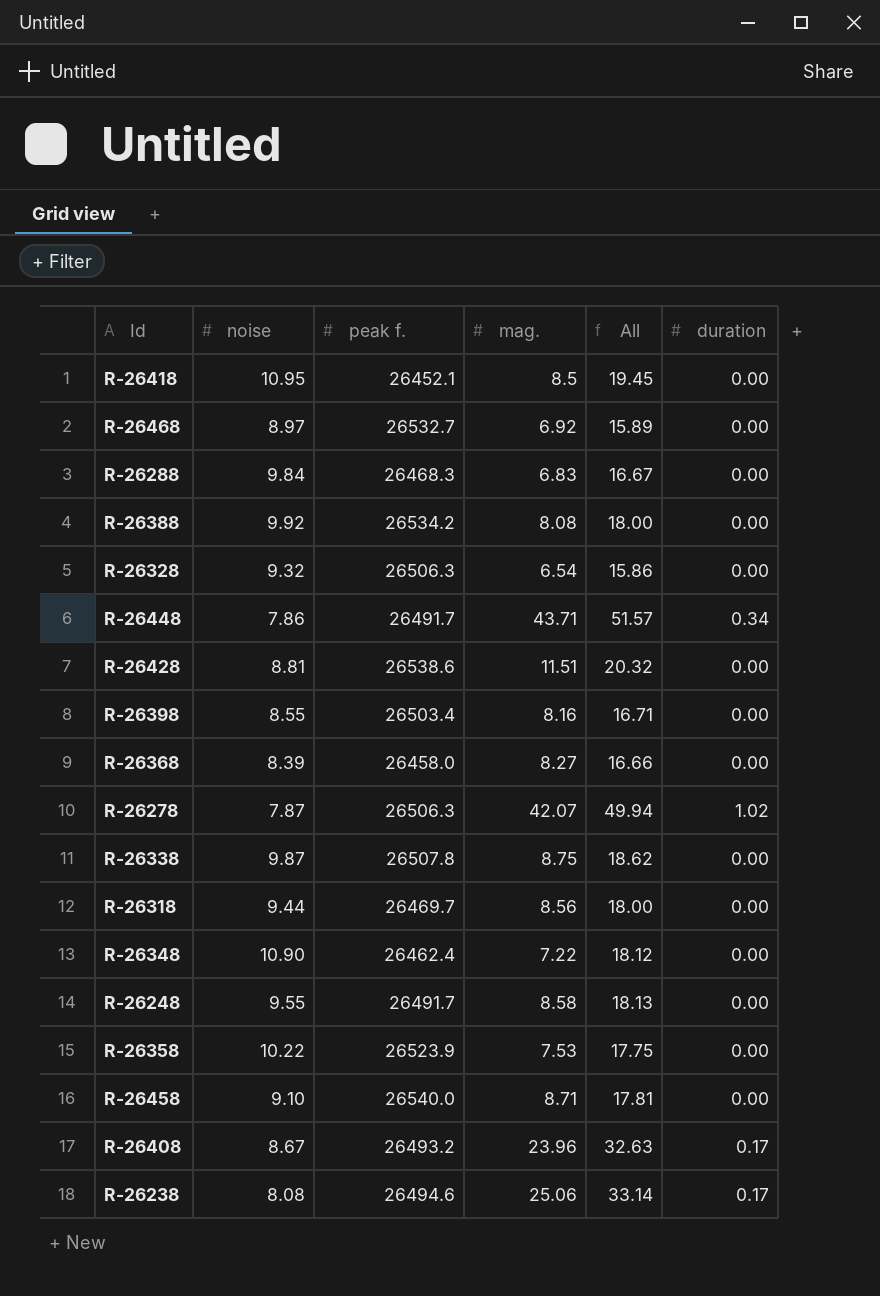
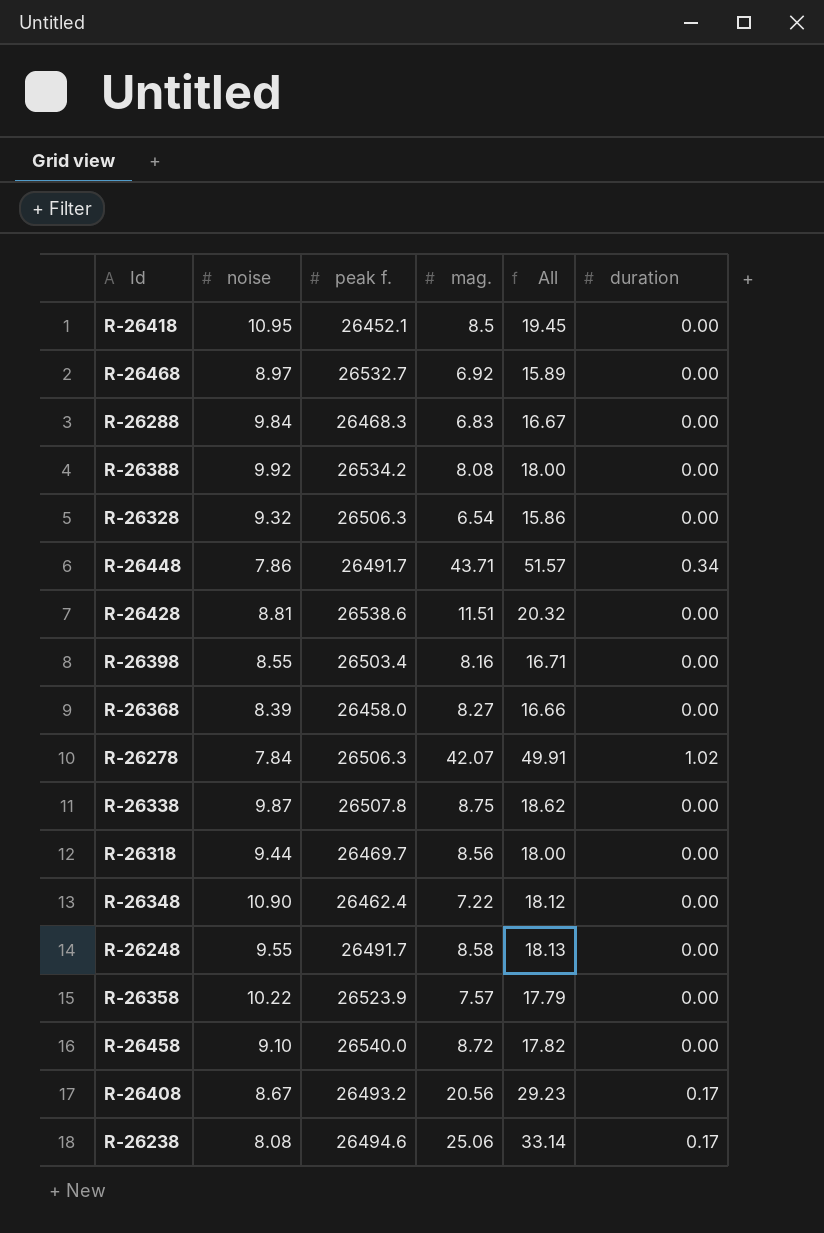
R-26278 | noise: 7.87 -> 7.84
R-26278 | All: 49.94 -> 49.91
R-26358 | mag.: 7.53 -> 7.57
R-26358 | All: 17.75 -> 17.79
R-26458 | mag.: 8.71 -> 8.72
R-26458 | All: 17.81 -> 17.82
R-26408 | mag.: 23.96 -> 20.56
R-26408 | All: 32.63 -> 29.23

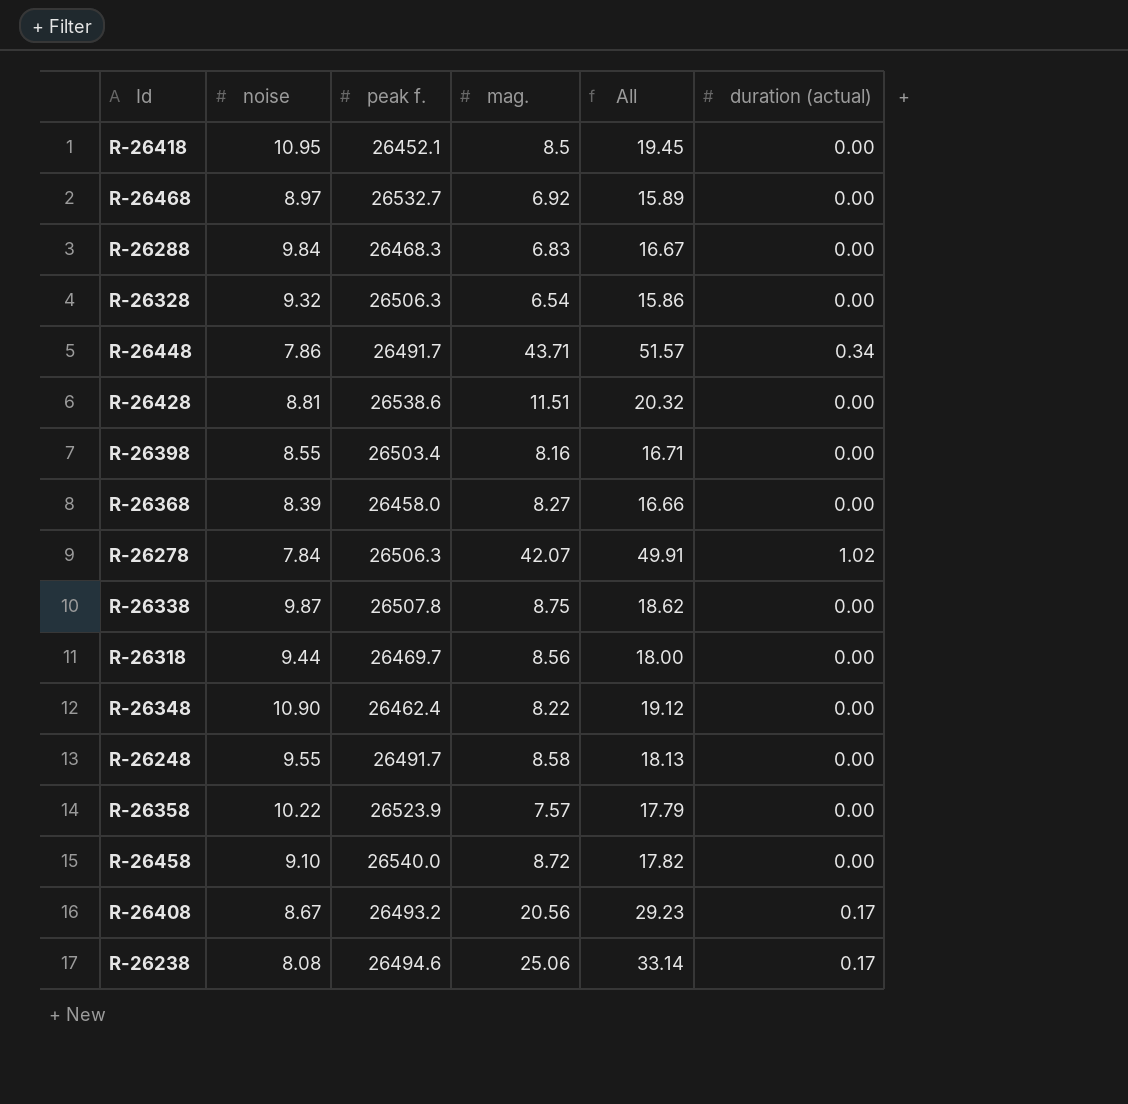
column name: duration -> duration (actual)
row R-26388: 9.92 | 26534.2 | 8.08 | 18.00 | 0.00 -> none
R-26348 | mag.: 7.22 -> 8.22
R-26348 | All: 18.12 -> 19.12

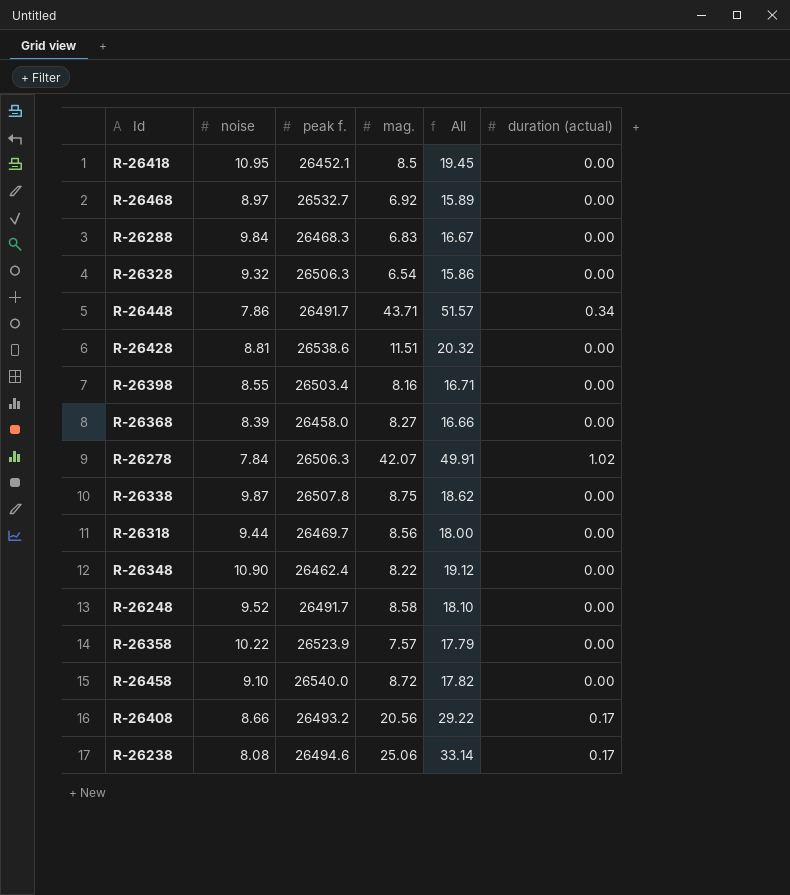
R-26248 | noise: 9.55 -> 9.52
R-26248 | All: 18.13 -> 18.10
R-26408 | noise: 8.67 -> 8.66
R-26408 | All: 29.23 -> 29.22

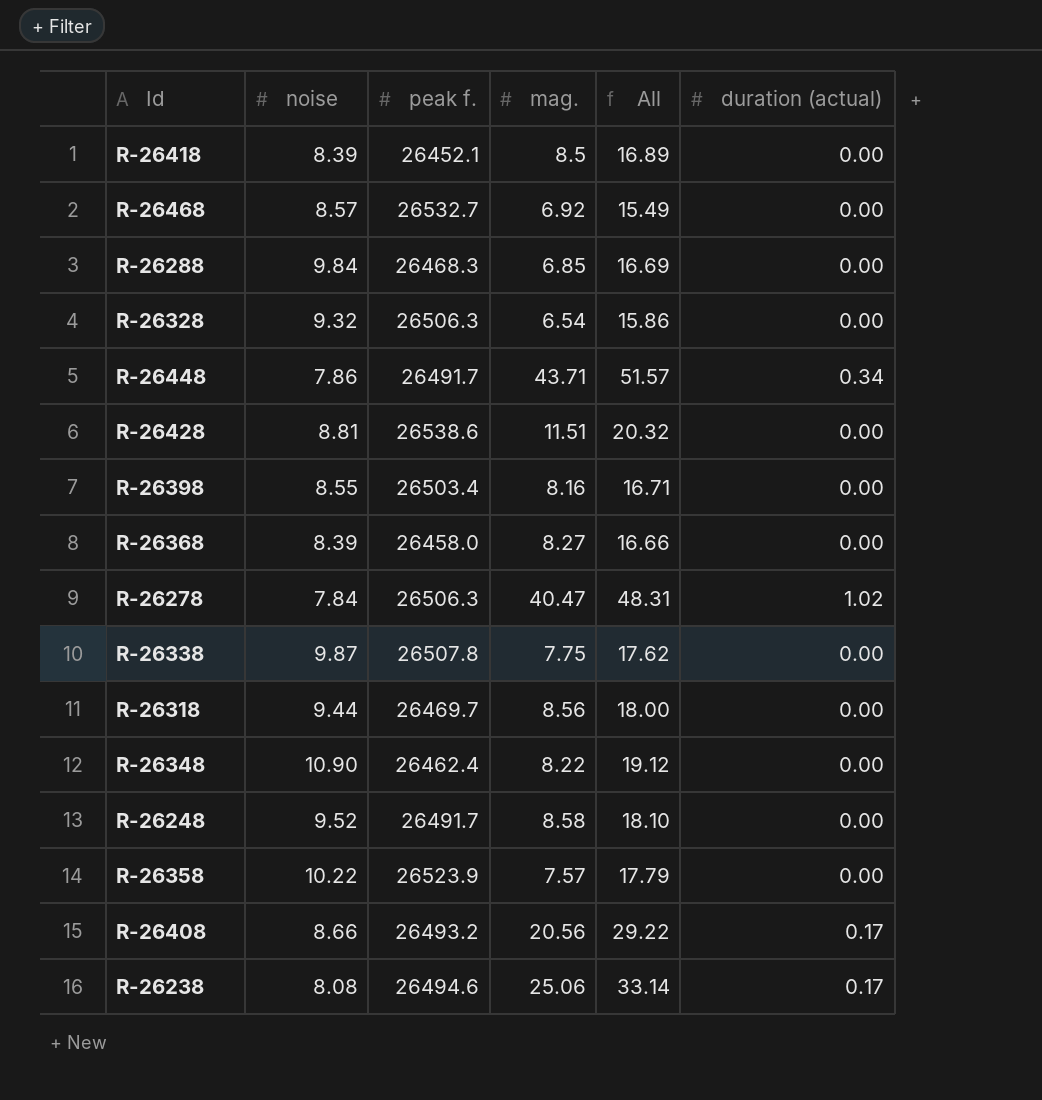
row R-26458: 9.10 | 26540.0 | 8.72 | 17.82 | 0.00 -> none
R-26418 | noise: 10.95 -> 8.39
R-26418 | All: 19.45 -> 16.89
R-26468 | noise: 8.97 -> 8.57
R-26468 | All: 15.89 -> 15.49
R-26288 | mag.: 6.83 -> 6.85
R-26288 | All: 16.67 -> 16.69
R-26278 | mag.: 42.07 -> 40.47
R-26278 | All: 49.91 -> 48.31
R-26338 | mag.: 8.75 -> 7.75
R-26338 | All: 18.62 -> 17.62

